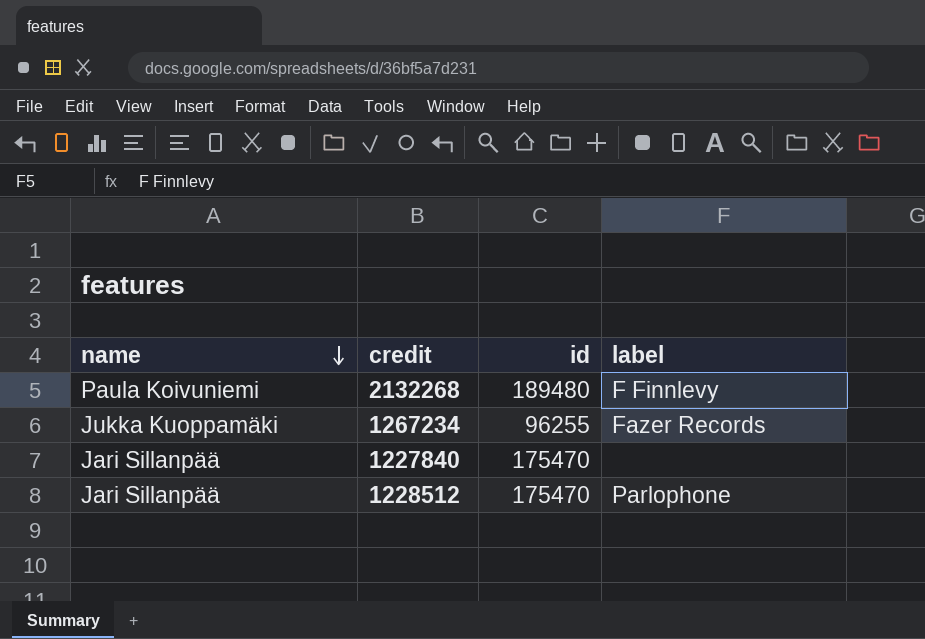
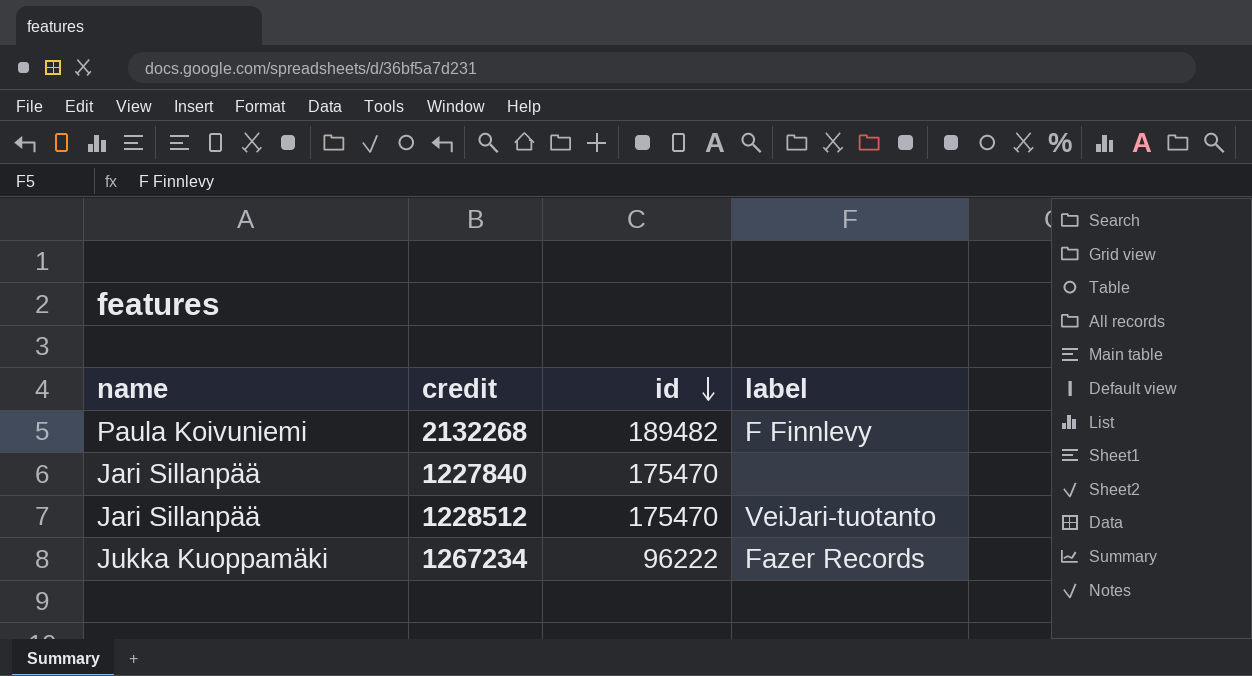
row order: name descending -> id descending
2132268 | id: 189480 -> 189482
1228512 | label: Parlophone -> VeiJari-tuotanto
1267234 | id: 96255 -> 96222

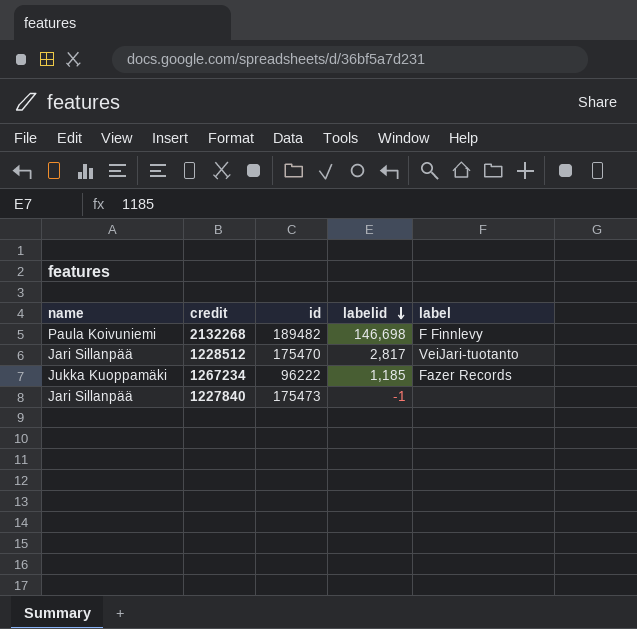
row order: id descending -> labelid descending
column labelid | position: none -> 4
1227840 | id: 175470 -> 175473

